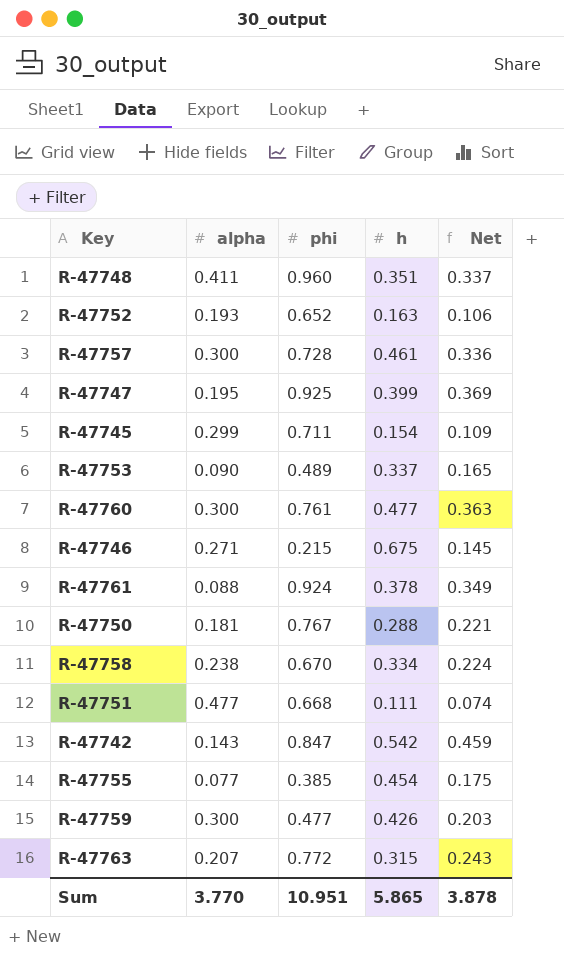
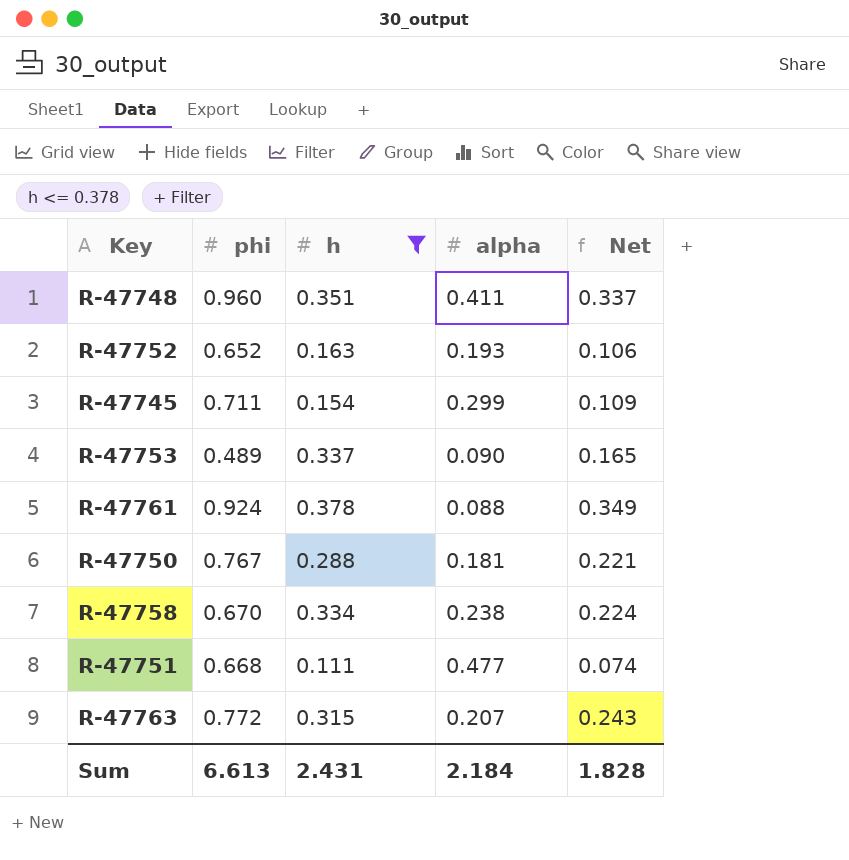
filter: none -> h <= 0.378
column alpha | position: 2 -> 4
Sum | phi: 10.951 -> 6.613
Sum | h: 5.865 -> 2.431
Sum | alpha: 3.770 -> 2.184
Sum | Net: 3.878 -> 1.828

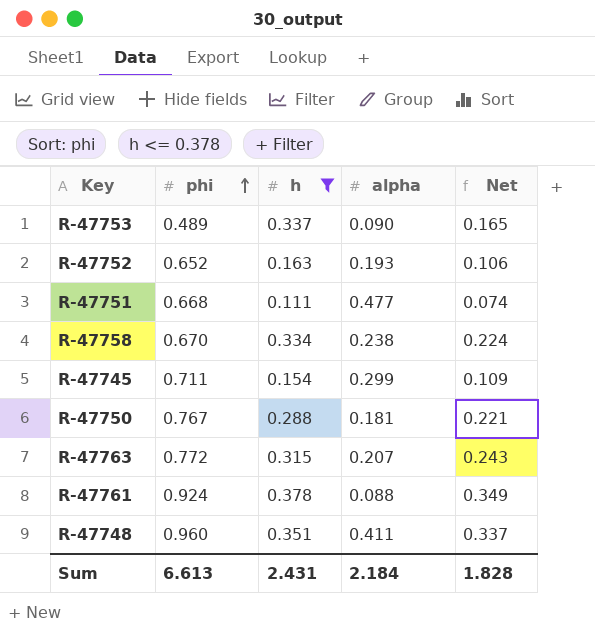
row order: none -> phi ascending

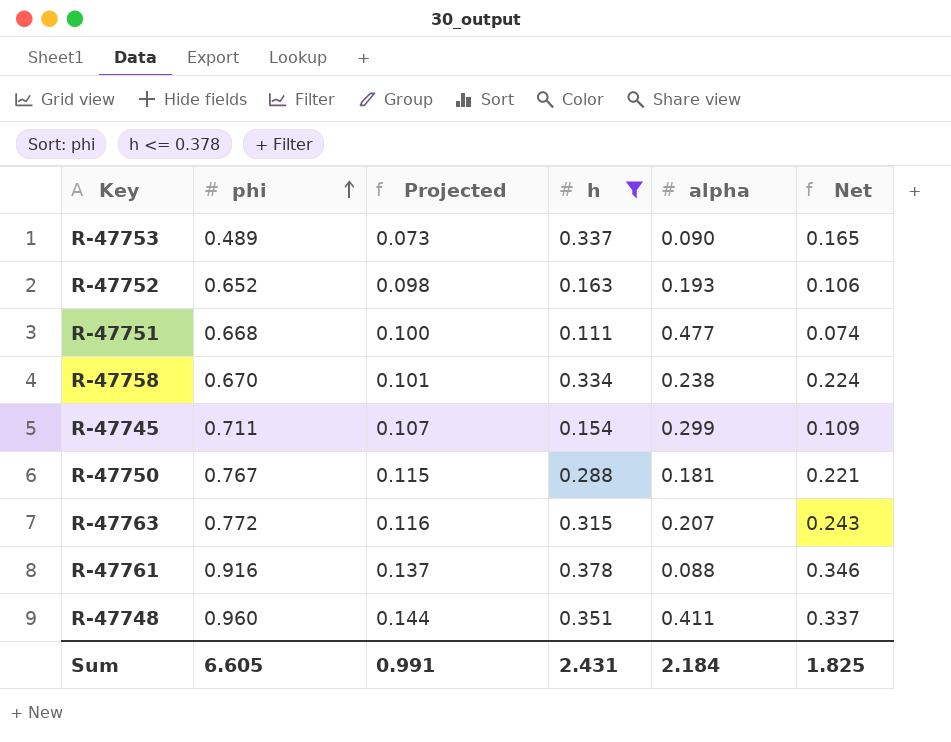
column Projected | formula: none -> [phi] * 0.15
R-47761 | phi: 0.924 -> 0.916
R-47761 | Net: 0.349 -> 0.346
Sum | phi: 6.613 -> 6.605
Sum | Net: 1.828 -> 1.825

